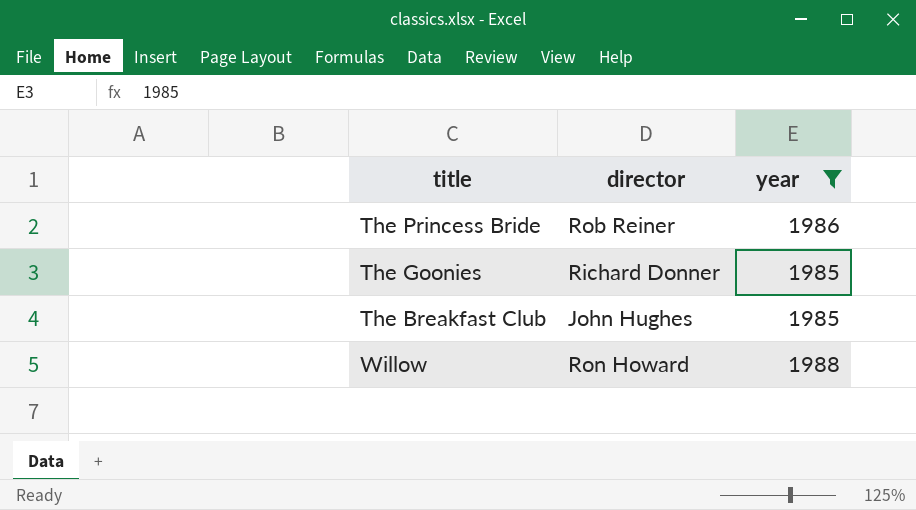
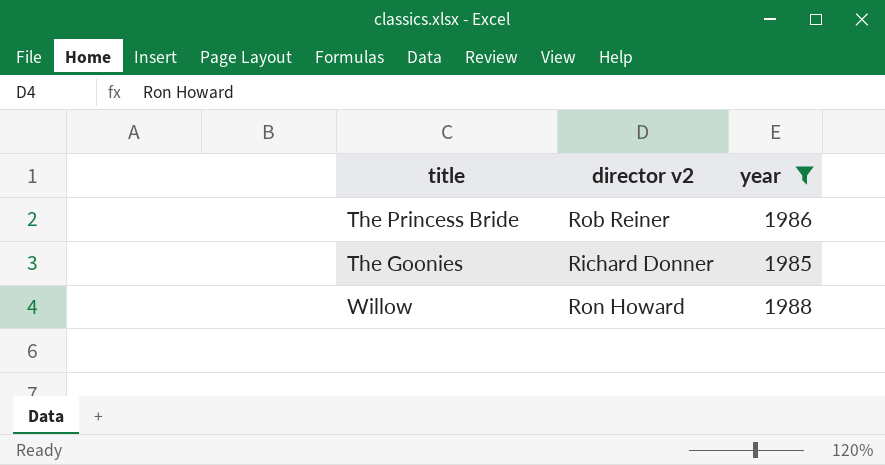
column name: director -> director v2
row The Breakfast Club: John Hughes | 1985 -> none

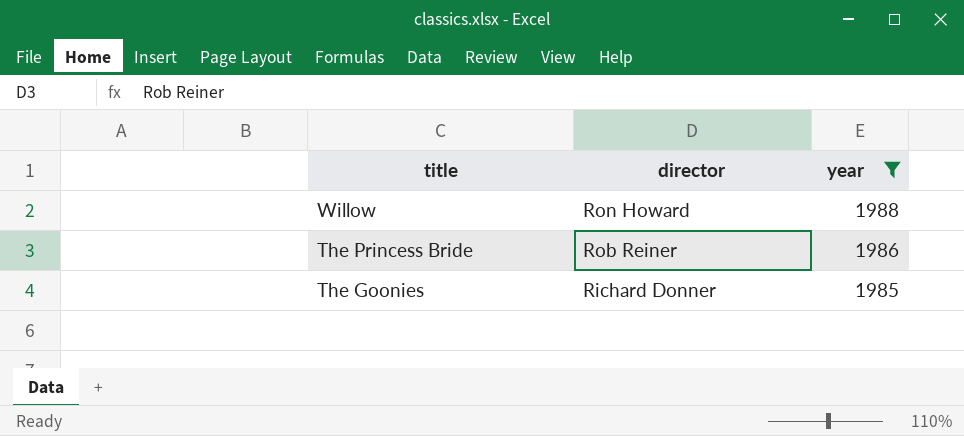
row order: none -> title descending
column name: director v2 -> director

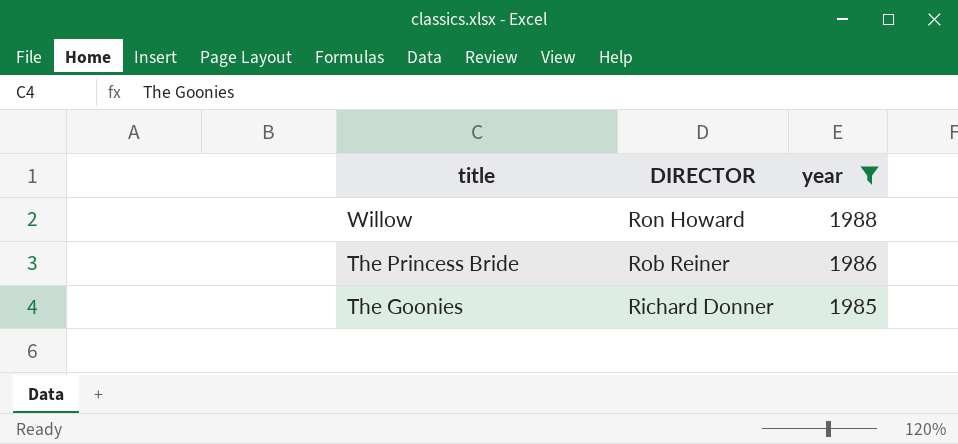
column name: director -> DIRECTOR

